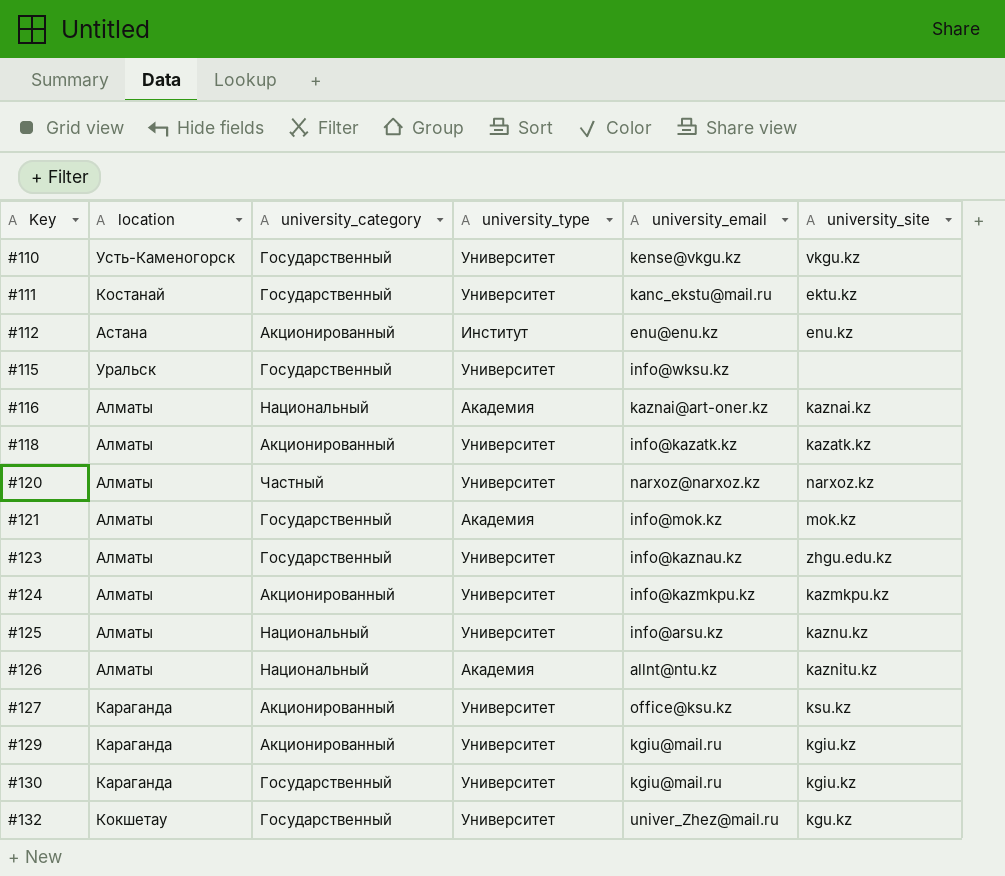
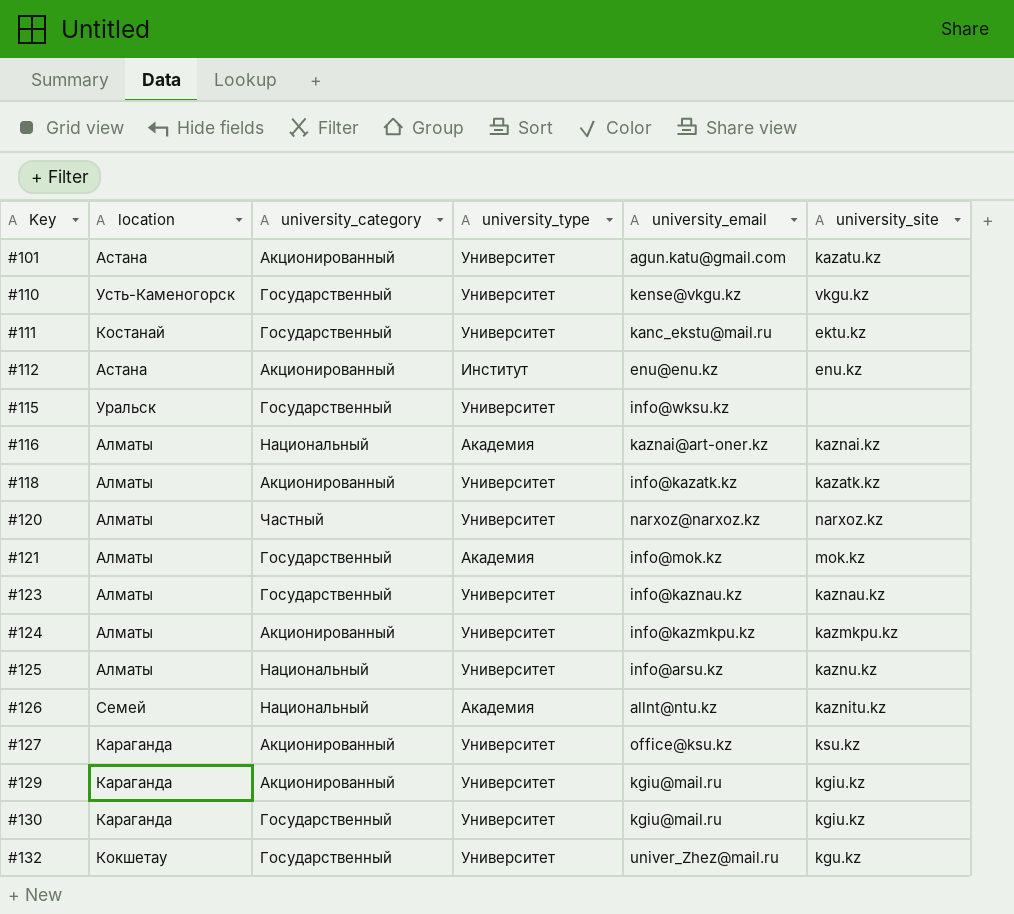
row #101: none -> Астана | Акционированный | Университет | agun.katu@gmail.com | kazatu.kz
#123 | university_site: zhgu.edu.kz -> kaznau.kz
#126 | location: Алматы -> Семей

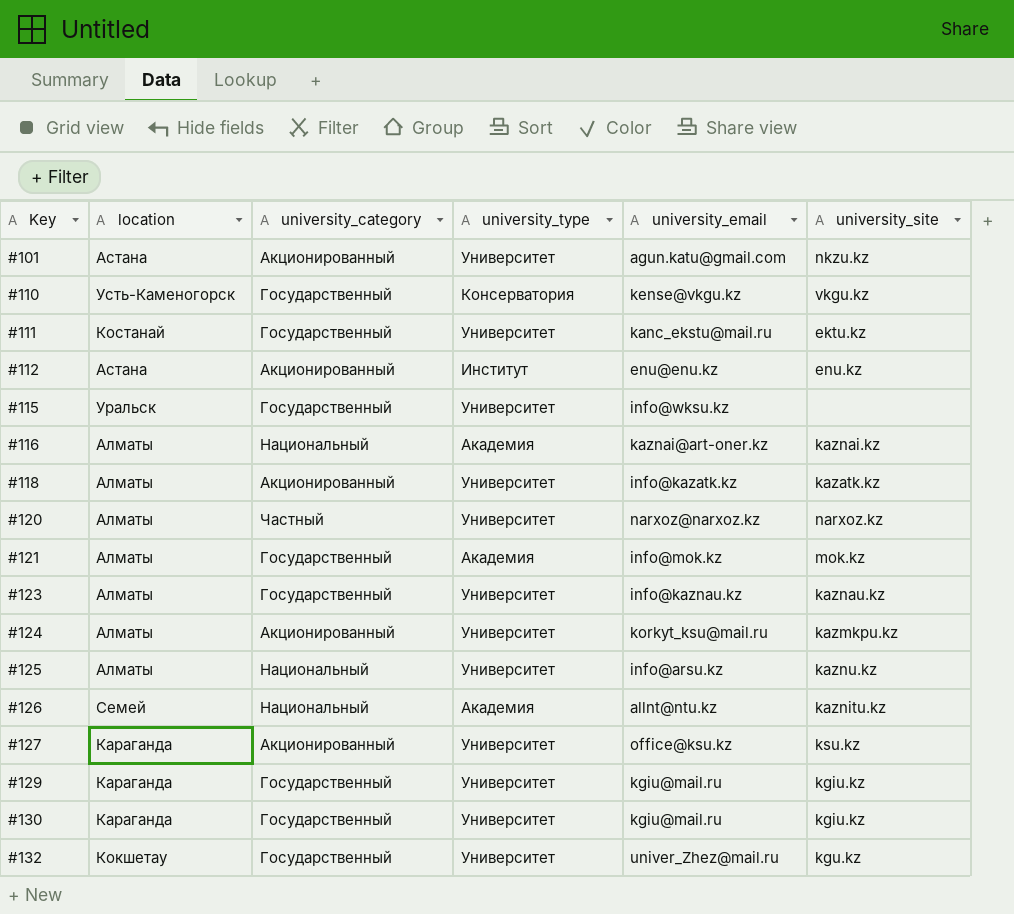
#101 | university_site: kazatu.kz -> nkzu.kz
#110 | university_type: Университет -> Консерватория
#124 | university_email: info@kazmkpu.kz -> korkyt_ksu@mail.ru
#129 | university_category: Акционированный -> Государственный

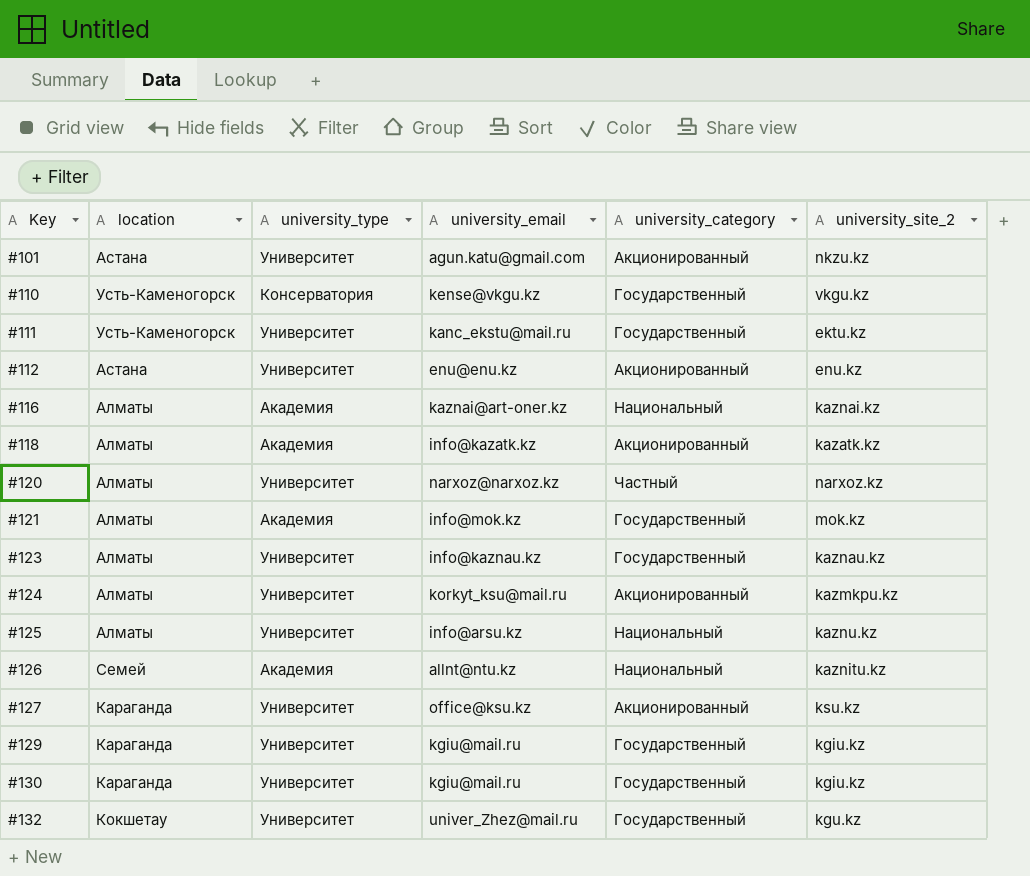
column university_category | position: 3 -> 5
column name: university_site -> university_site_2
row #115: Уральск | Государственный | Университет | info@wksu.kz | none -> none
#111 | location: Костанай -> Усть-Каменогорск
#112 | university_type: Институт -> Университет
#118 | university_type: Университет -> Академия

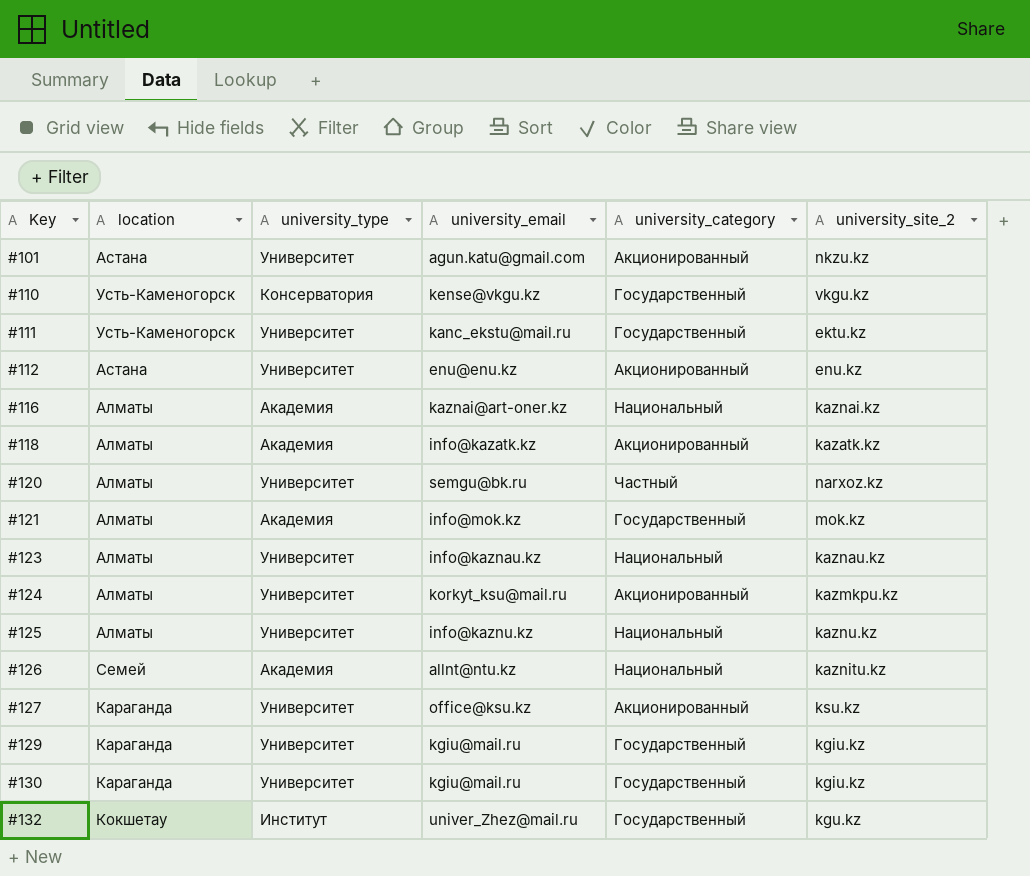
#120 | university_email: narxoz@narxoz.kz -> semgu@bk.ru
#123 | university_category: Государственный -> Национальный
#125 | university_email: info@arsu.kz -> info@kaznu.kz
#132 | university_type: Университет -> Институт

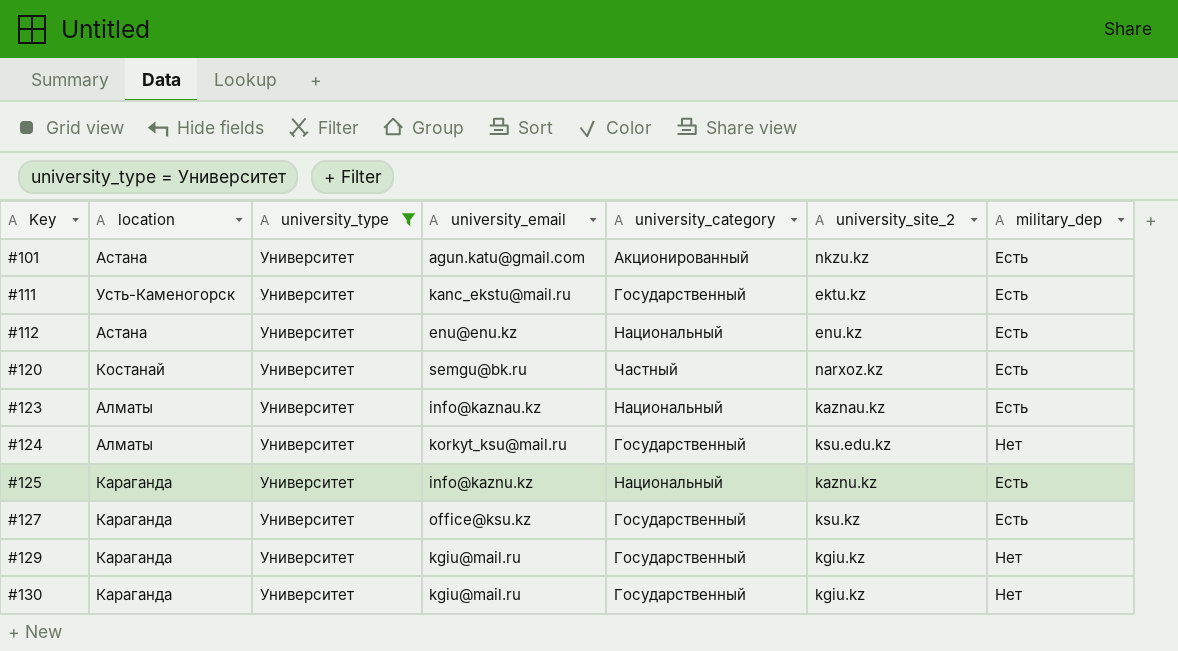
filter: none -> university_type = Университет
column military_dep | position: none -> 7
#112 | university_category: Акционированный -> Национальный
#120 | location: Алматы -> Костанай
#124 | university_category: Акционированный -> Государственный
#124 | university_site_2: kazmkpu.kz -> ksu.edu.kz
#125 | location: Алматы -> Караганда
#127 | university_category: Акционированный -> Государственный

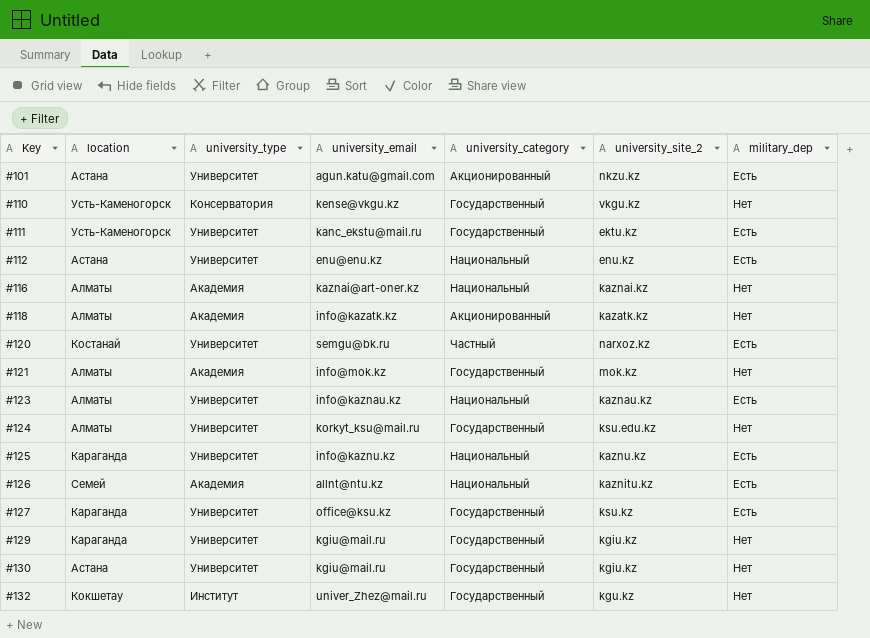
filter: university_type = Университет -> none
#130 | location: Караганда -> Астана

